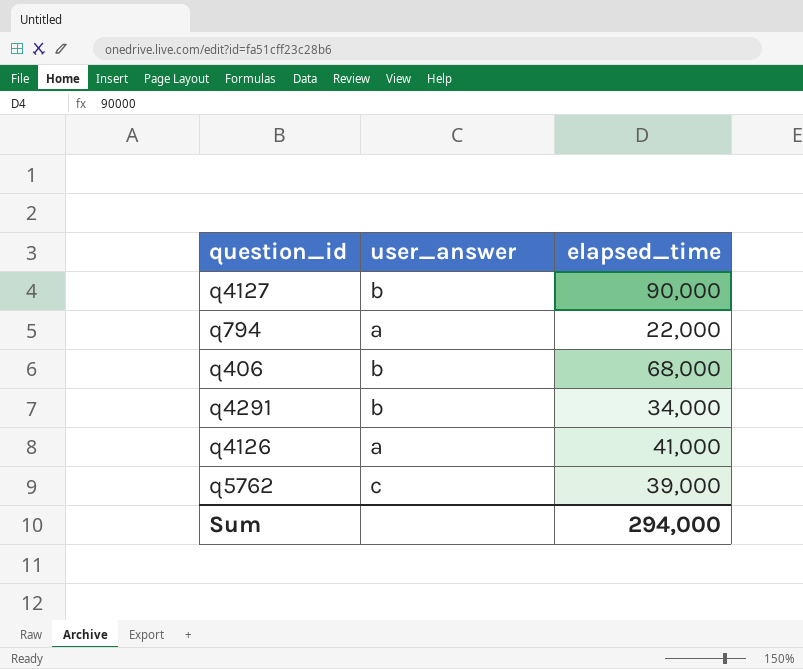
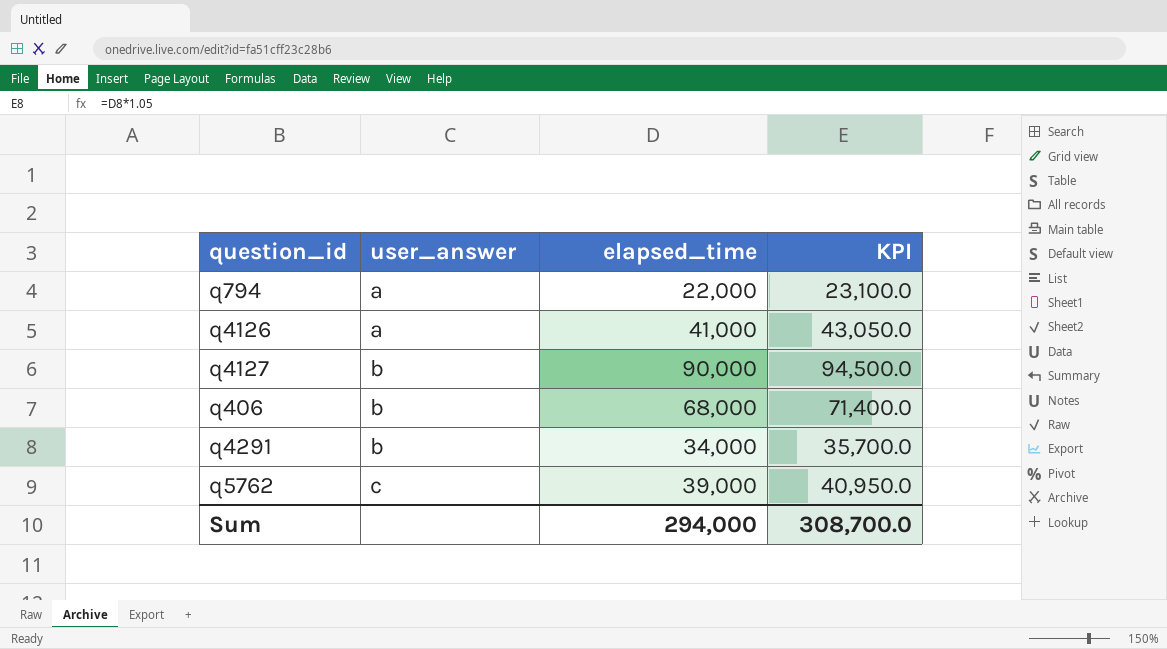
row order: none -> user_answer ascending
column KPI | formula: none -> [elapsed_time] * 1.05

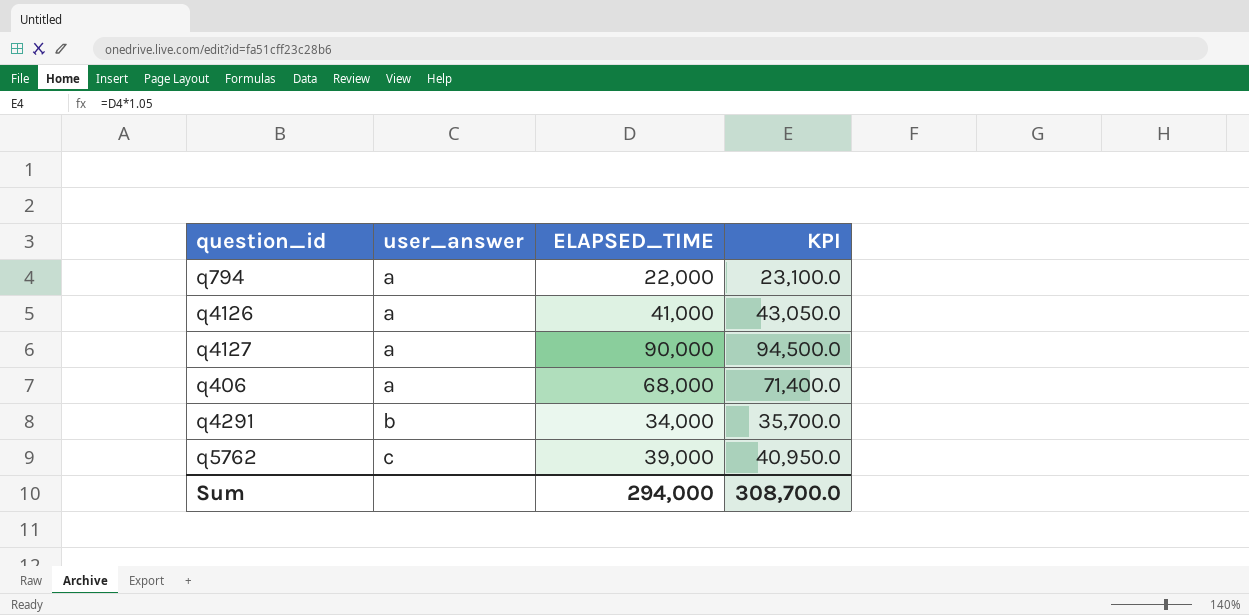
column name: elapsed_time -> ELAPSED_TIME
q4127 | user_answer: b -> a
q406 | user_answer: b -> a

